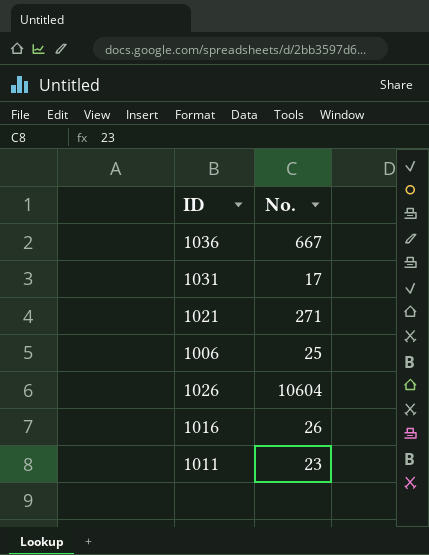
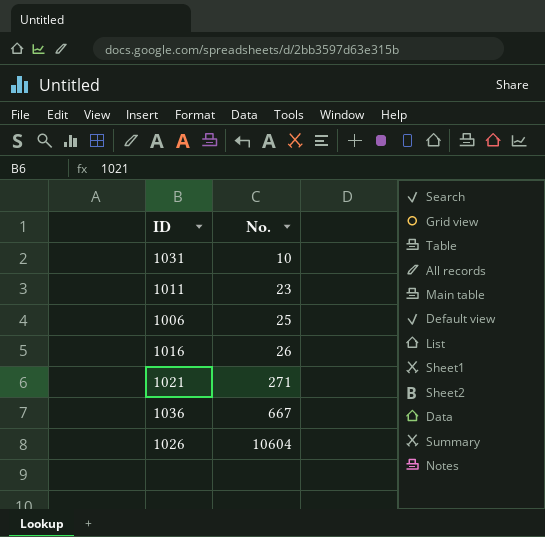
row order: none -> No. ascending
1031 | No.: 17 -> 10

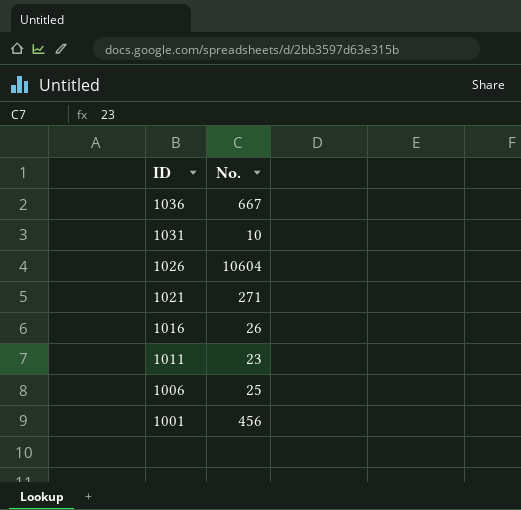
row order: No. ascending -> ID descending
row 1001: none -> 456

